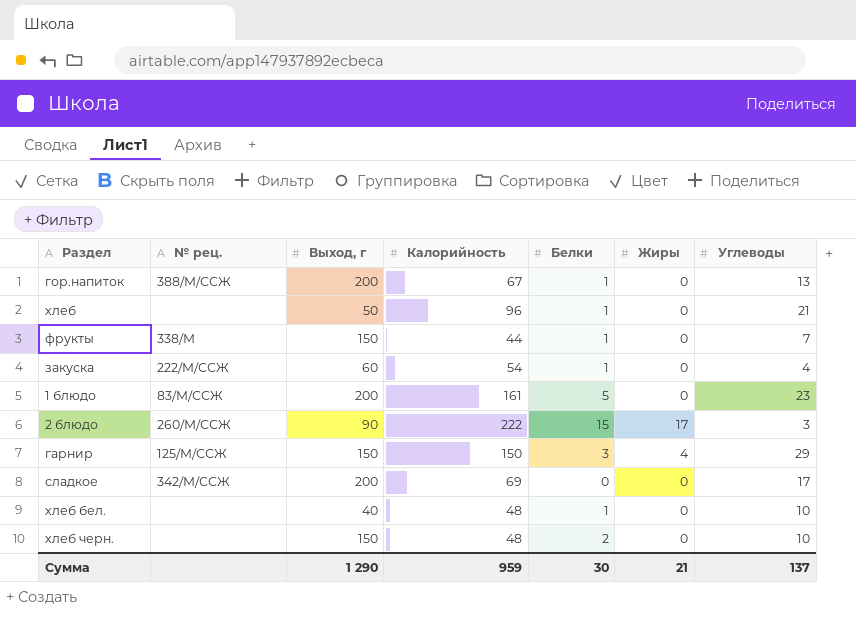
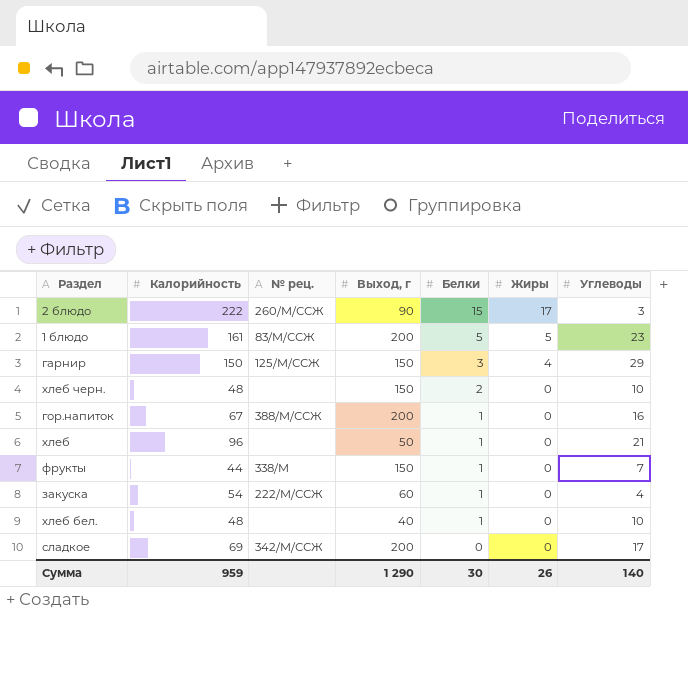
row order: none -> Белки descending
column Калорийность | position: 4 -> 2
1 блюдо | Жиры: 0 -> 5
гор.напиток | Углеводы: 13 -> 16
Сумма | Жиры: 21 -> 26
Сумма | Углеводы: 137 -> 140

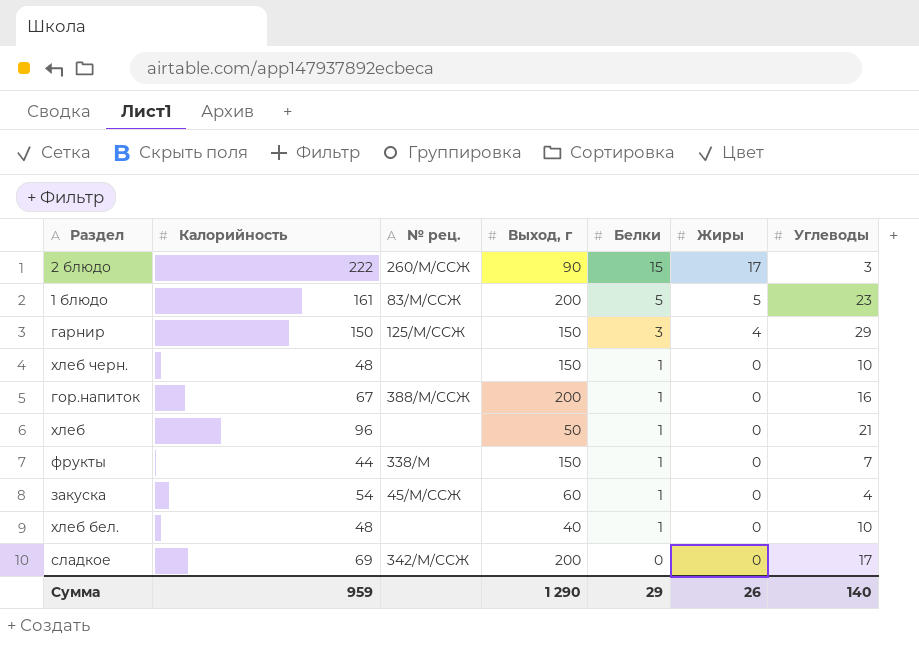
хлеб черн. | Белки: 2 -> 1
закуска | № рец.: 222/М/ССЖ -> 45/М/ССЖ
Сумма | Белки: 30 -> 29

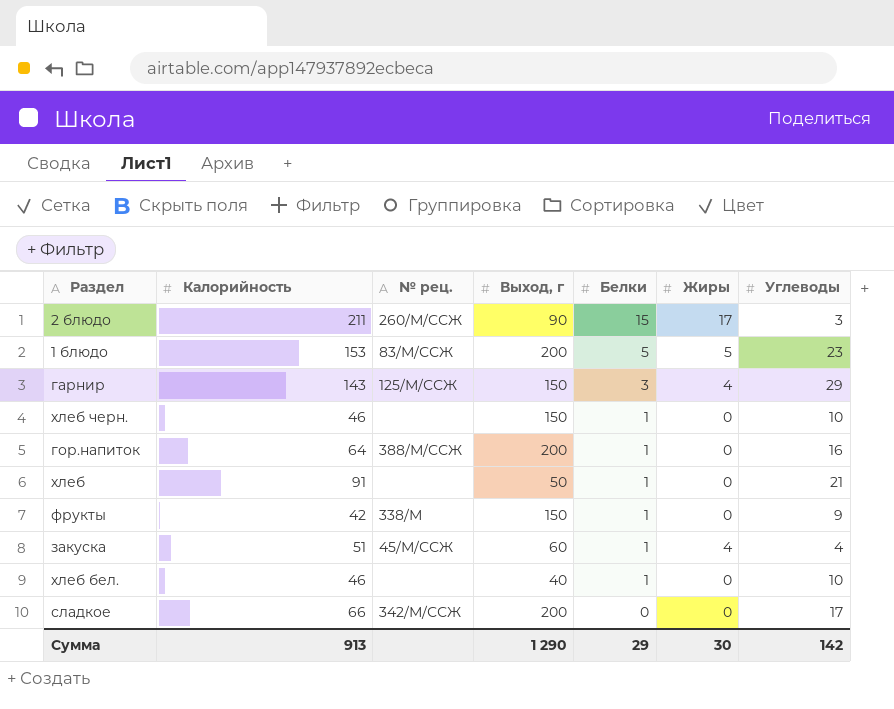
2 блюдо | Калорийность: 222 -> 211
1 блюдо | Калорийность: 161 -> 153
гарнир | Калорийность: 150 -> 143
хлеб черн. | Калорийность: 48 -> 46
гор.напиток | Калорийность: 67 -> 64
хлеб | Калорийность: 96 -> 91
фрукты | Калорийность: 44 -> 42
фрукты | Углеводы: 7 -> 9
закуска | Калорийность: 54 -> 51
закуска | Жиры: 0 -> 4
хлеб бел. | Калорийность: 48 -> 46
сладкое | Калорийность: 69 -> 66
Сумма | Калорийность: 959 -> 913
Сумма | Жиры: 26 -> 30
Сумма | Углеводы: 140 -> 142

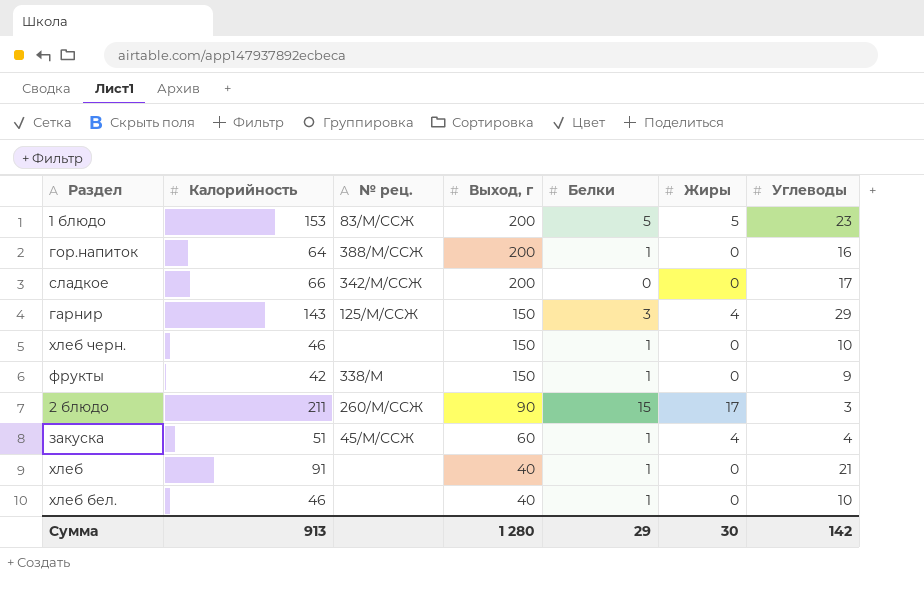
row order: Белки descending -> Выход, г descending
хлеб | Выход, г: 50 -> 40
Сумма | Выход, г: 1 290 -> 1 280

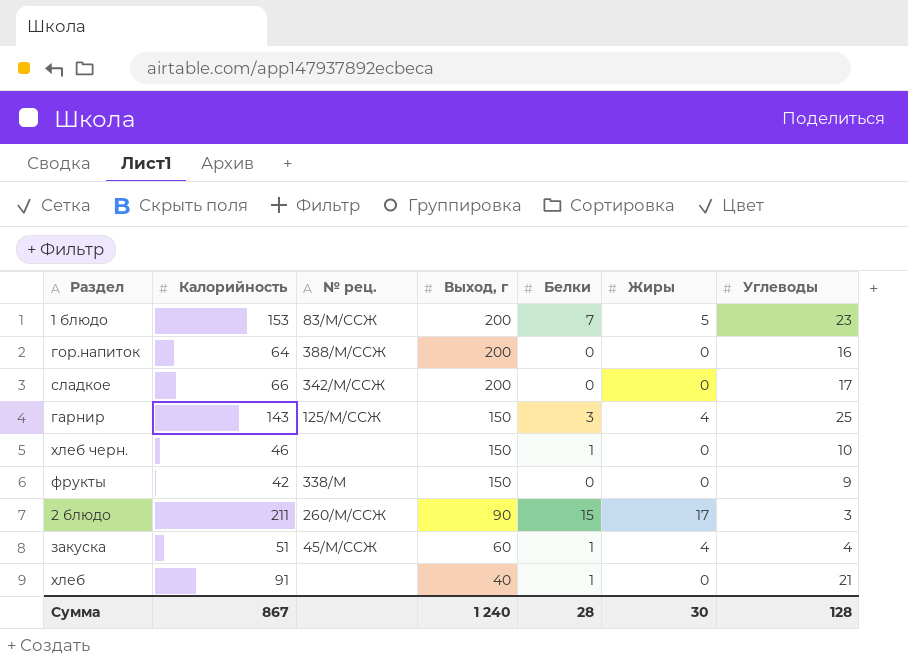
row хлеб бел.: 46 | none | 40 | 1 | 0 | 10 -> none
1 блюдо | Белки: 5 -> 7
гор.напиток | Белки: 1 -> 0
гарнир | Углеводы: 29 -> 25
фрукты | Белки: 1 -> 0
Сумма | Калорийность: 913 -> 867
Сумма | Выход, г: 1 280 -> 1 240
Сумма | Белки: 29 -> 28
Сумма | Углеводы: 142 -> 128

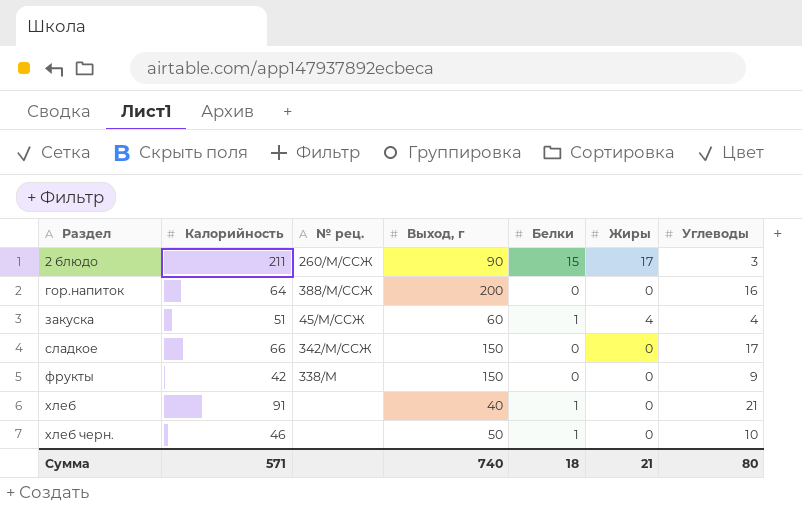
row order: Выход, г descending -> Раздел ascending
row 1 блюдо: 153 | 83/М/ССЖ | 200 | 7 | 5 | 23 -> none
row гарнир: 143 | 125/М/ССЖ | 150 | 3 | 4 | 25 -> none
сладкое | Выход, г: 200 -> 150
хлеб черн. | Выход, г: 150 -> 50
Сумма | Калорийность: 867 -> 571
Сумма | Выход, г: 1 240 -> 740
Сумма | Белки: 28 -> 18
Сумма | Жиры: 30 -> 21
Сумма | Углеводы: 128 -> 80

